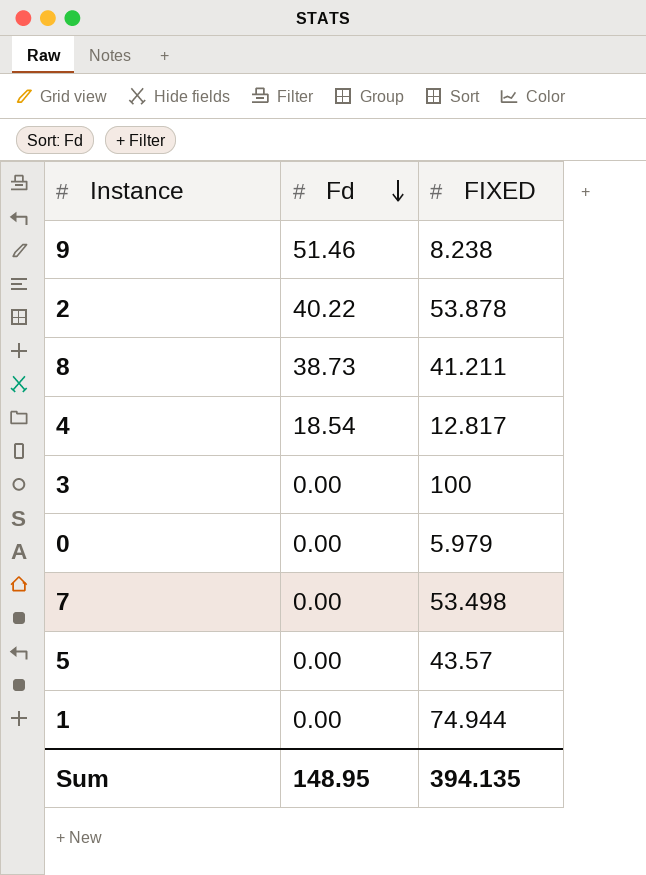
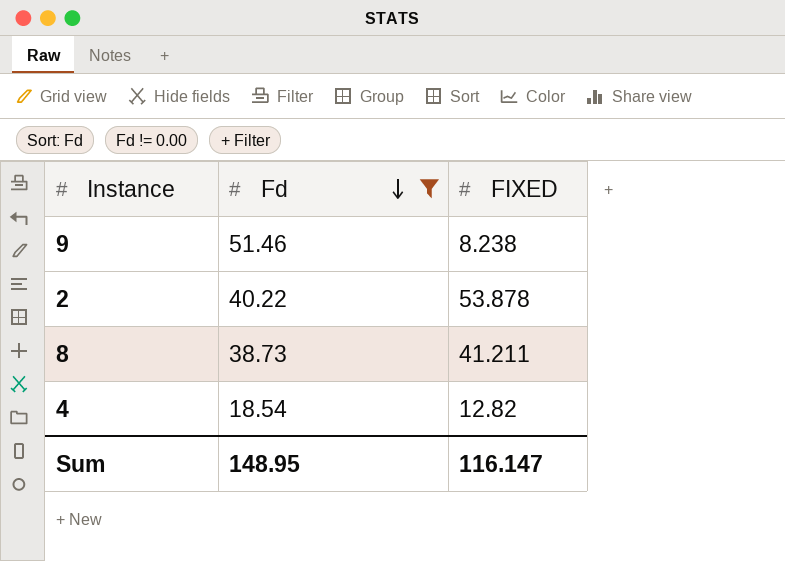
filter: none -> Fd != 0.00
4 | FIXED: 12.817 -> 12.82
Sum | FIXED: 394.135 -> 116.147

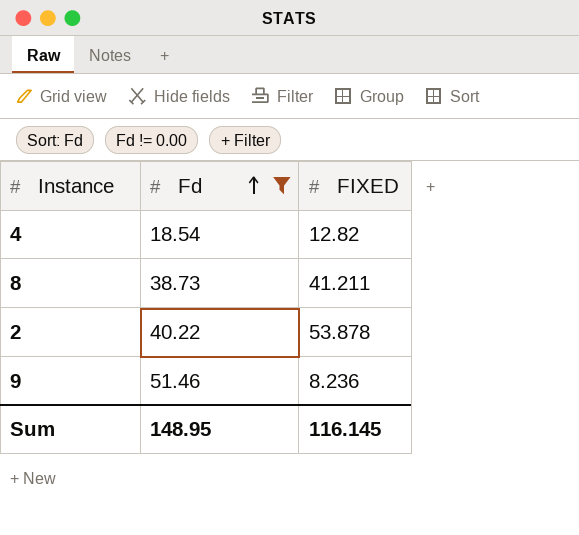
row order: Fd descending -> Fd ascending
9 | FIXED: 8.238 -> 8.236
Sum | FIXED: 116.147 -> 116.145

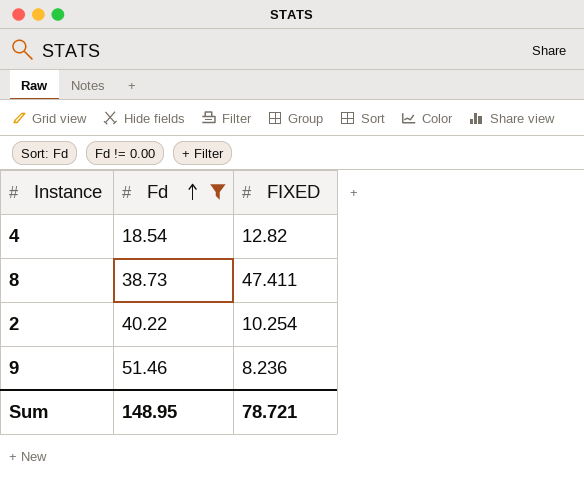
8 | FIXED: 41.211 -> 47.411
2 | FIXED: 53.878 -> 10.254
Sum | FIXED: 116.145 -> 78.721

